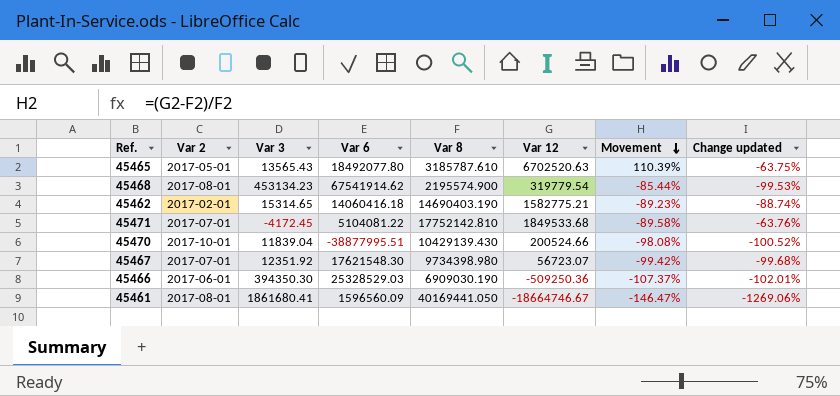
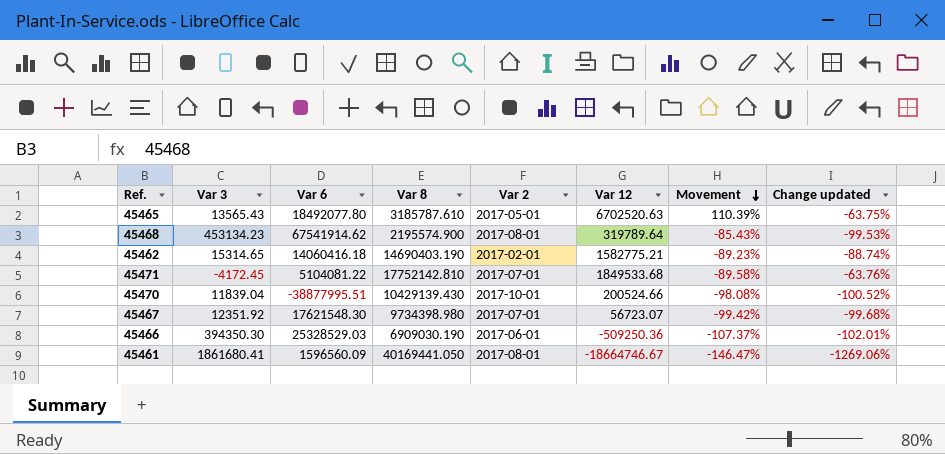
column Var 2 | position: 2 -> 5
45468 | Var 12: 319779.54 -> 319789.64
45468 | Movement: -85.44% -> -85.43%

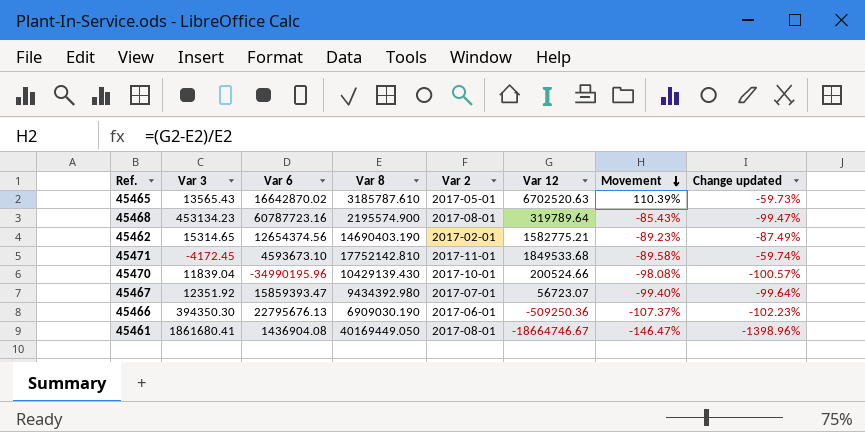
45465 | Var 6: 18492077.80 -> 16642870.02
45465 | Change updated: -63.75% -> -59.73%
45468 | Var 6: 67541914.62 -> 60787723.16
45468 | Change updated: -99.53% -> -99.47%
45462 | Var 6: 14060416.18 -> 12654374.56
45462 | Change updated: -88.74% -> -87.49%
45471 | Var 6: 5104081.22 -> 4593673.10
45471 | Var 2: 2017-07-01 -> 2017-11-01
45471 | Change updated: -63.76% -> -59.74%
45470 | Var 6: -38877995.51 -> -34990195.96
45470 | Change updated: -100.52% -> -100.57%
45467 | Var 6: 17621548.30 -> 15859393.47
45467 | Var 8: 9734398.980 -> 9434392.980
45467 | Movement: -99.42% -> -99.40%
45467 | Change updated: -99.68% -> -99.64%
45466 | Var 6: 25328529.03 -> 22795676.13
45466 | Change updated: -102.01% -> -102.23%
45461 | Var 6: 1596560.09 -> 1436904.08
45461 | Var 8: 40169441.050 -> 40169449.050
45461 | Change updated: -1269.06% -> -1398.96%

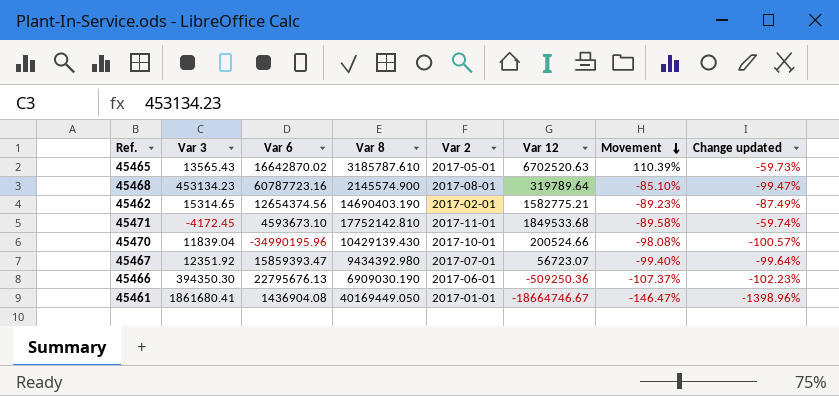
45468 | Var 8: 2195574.900 -> 2145574.900
45468 | Movement: -85.43% -> -85.10%
45461 | Var 2: 2017-08-01 -> 2017-01-01

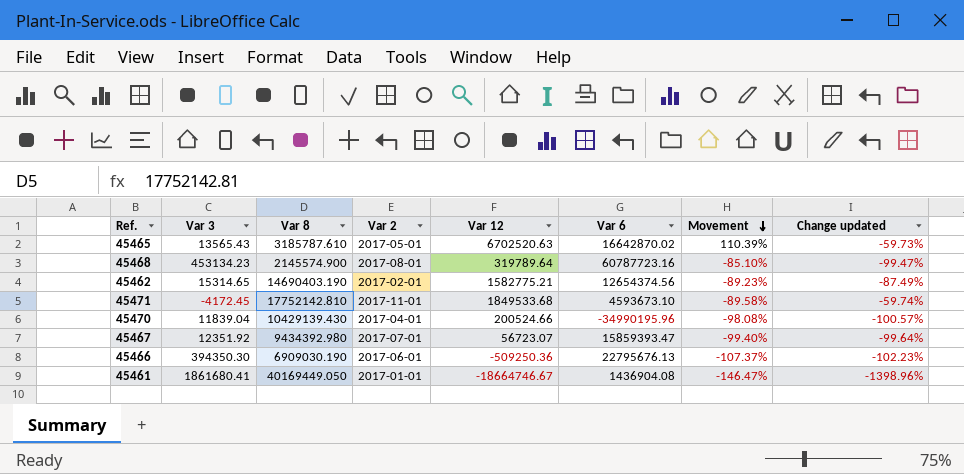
column Var 6 | position: 3 -> 6
45470 | Var 2: 2017-10-01 -> 2017-04-01

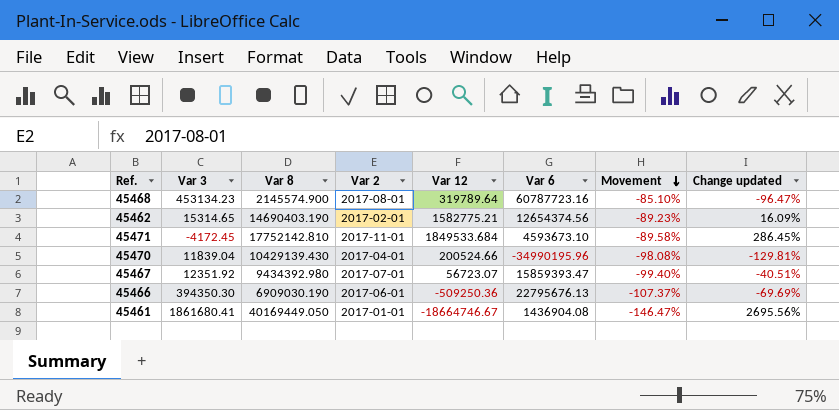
column Change updated | formula: ([Var 12] - [Var 6]) / [Var 6] -> ([Var 8] - [Var 6]) / [Var 6]
row 45465: 13565.43 | 3185787.610 | 2017-05-01 | 6702520.63 | 16642870.02 | 110.39% | -59.73% -> none
45471 | Var 12: 1849533.68 -> 1849533.684

